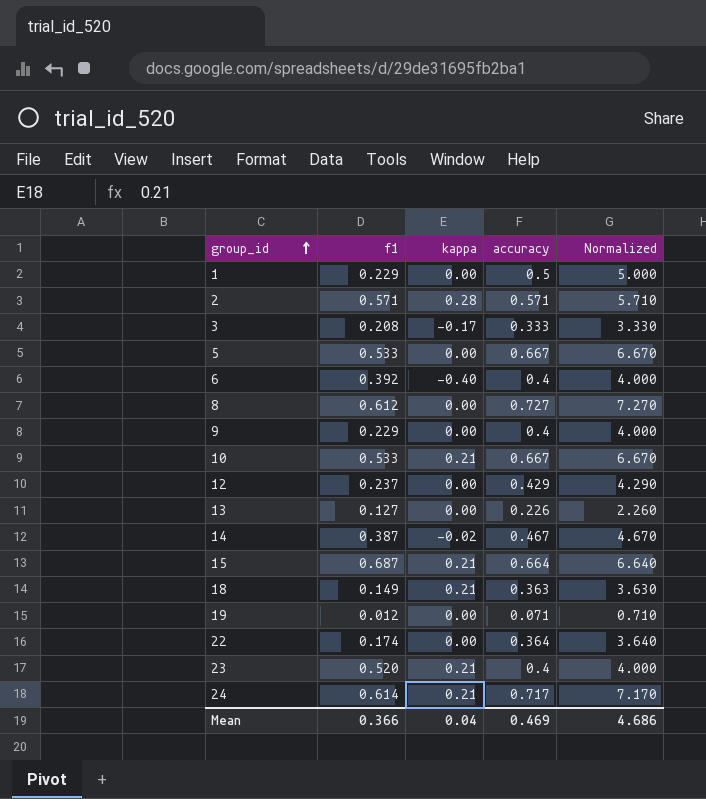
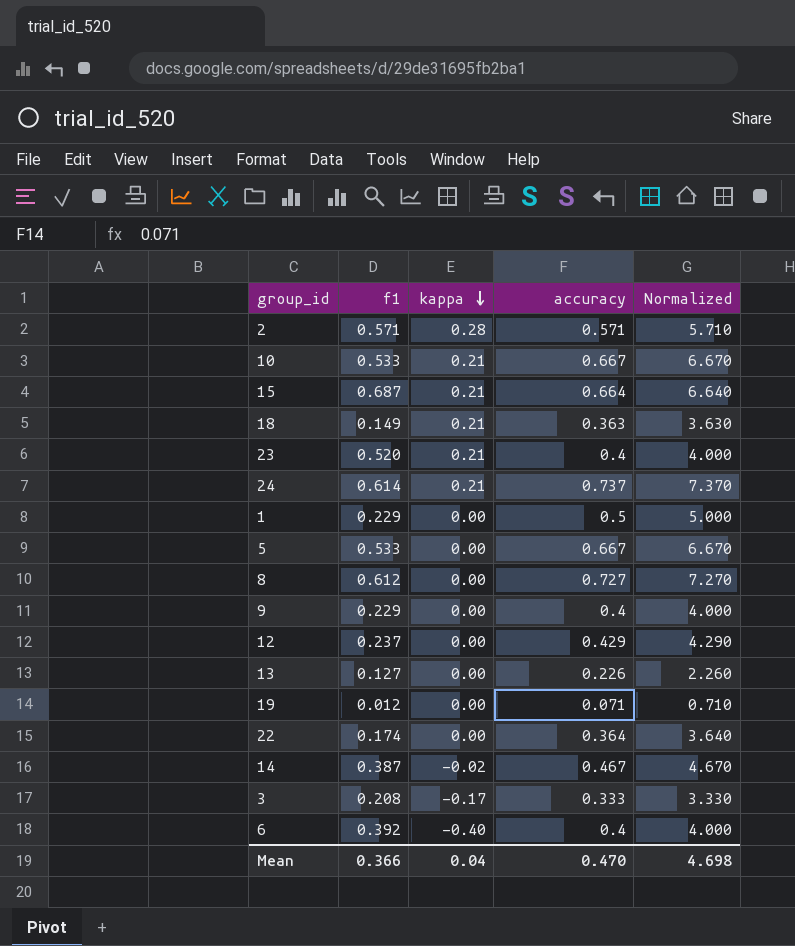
row order: group_id ascending -> kappa descending
24 | accuracy: 0.717 -> 0.737
24 | Normalized: 7.170 -> 7.370
Mean | accuracy: 0.469 -> 0.470
Mean | Normalized: 4.686 -> 4.698

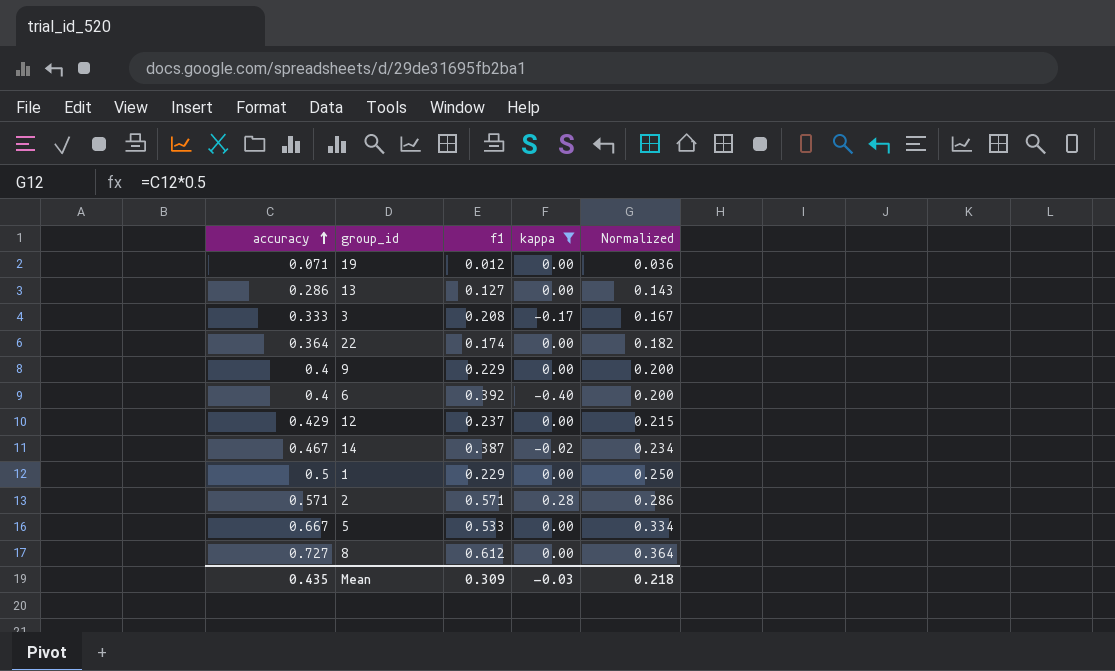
filter: none -> kappa != 0.21
row order: kappa descending -> accuracy ascending
column accuracy | position: 4 -> 1
column Normalized | formula: [accuracy] * 10 -> [accuracy] * 0.5
13 | accuracy: 0.226 -> 0.286
Mean | accuracy: 0.470 -> 0.435
Mean | f1: 0.366 -> 0.309
Mean | kappa: 0.04 -> -0.03
Mean | Normalized: 4.698 -> 0.218

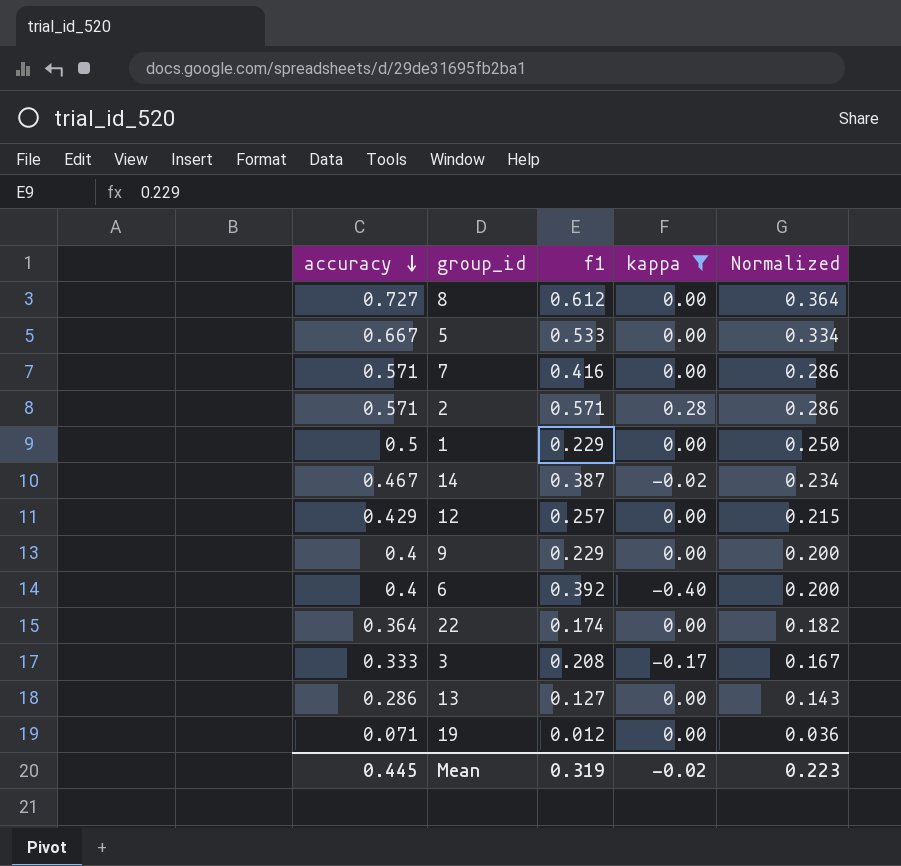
row order: accuracy ascending -> accuracy descending
row 7: none -> 0.571 | 0.416 | 0.00 | 0.286
12 | f1: 0.237 -> 0.257
Mean | accuracy: 0.435 -> 0.445
Mean | f1: 0.309 -> 0.319
Mean | kappa: -0.03 -> -0.02
Mean | Normalized: 0.218 -> 0.223

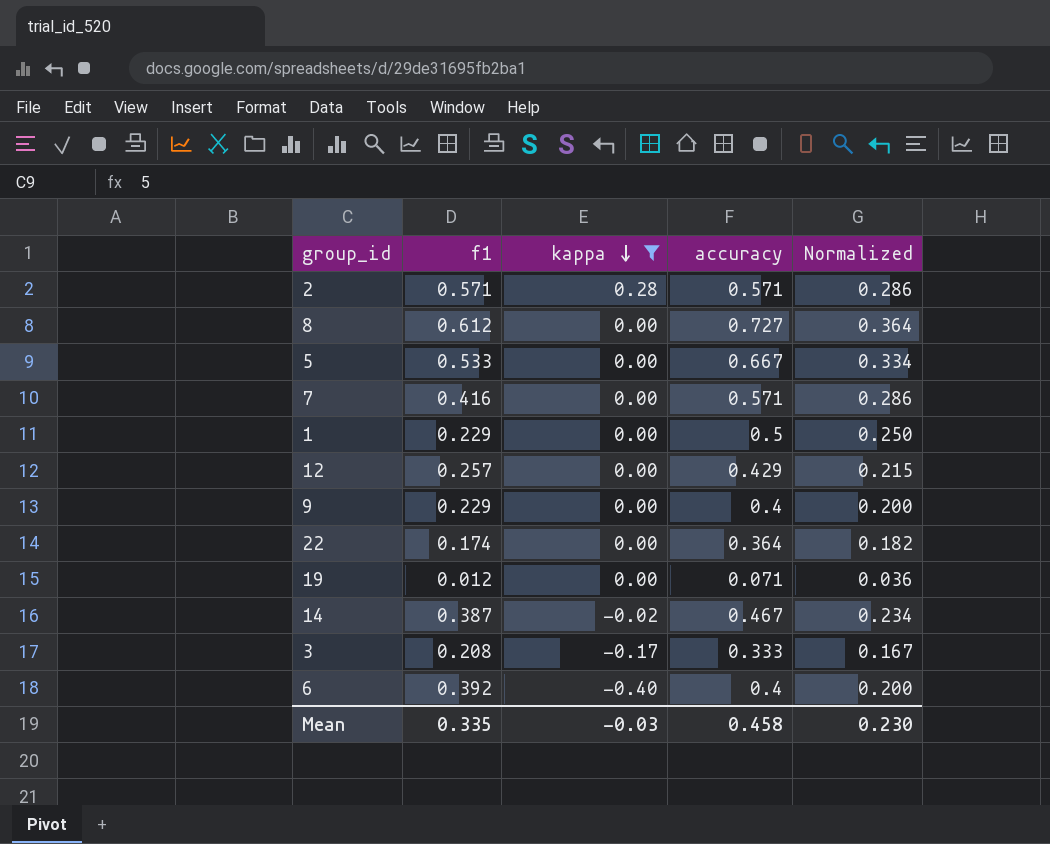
row order: accuracy descending -> kappa descending
column accuracy | position: 1 -> 4
row 13: 0.286 | 0.127 | 0.00 | 0.143 -> none
Mean | f1: 0.319 -> 0.335
Mean | kappa: -0.02 -> -0.03
Mean | accuracy: 0.445 -> 0.458
Mean | Normalized: 0.223 -> 0.230

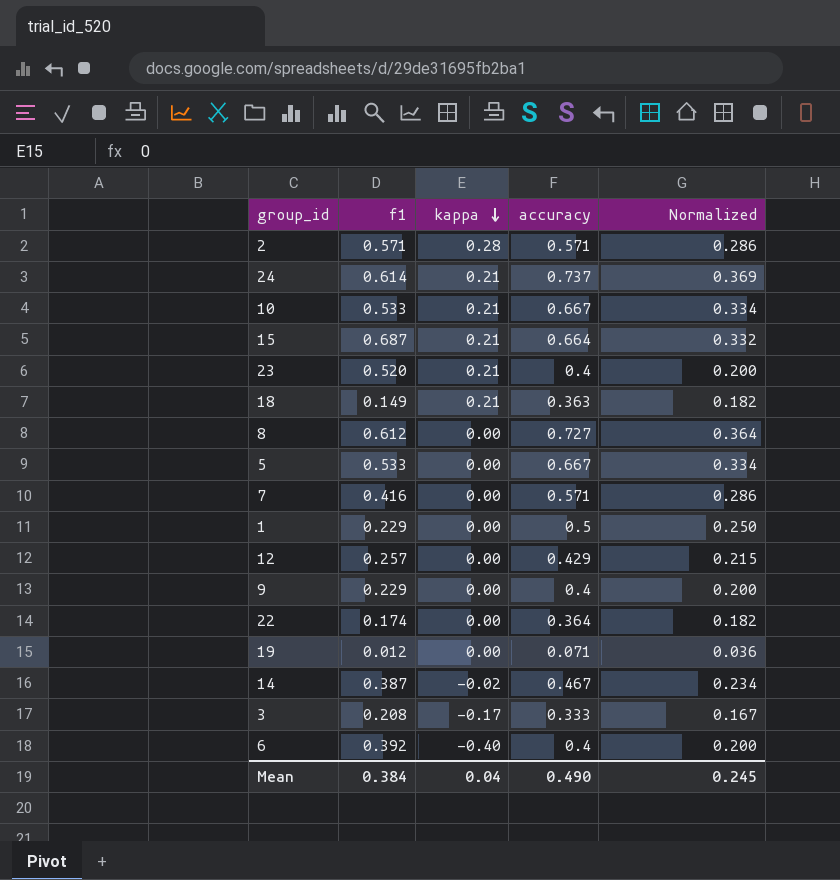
filter: kappa != 0.21 -> none
Mean | f1: 0.335 -> 0.384
Mean | kappa: -0.03 -> 0.04
Mean | accuracy: 0.458 -> 0.490
Mean | Normalized: 0.230 -> 0.245

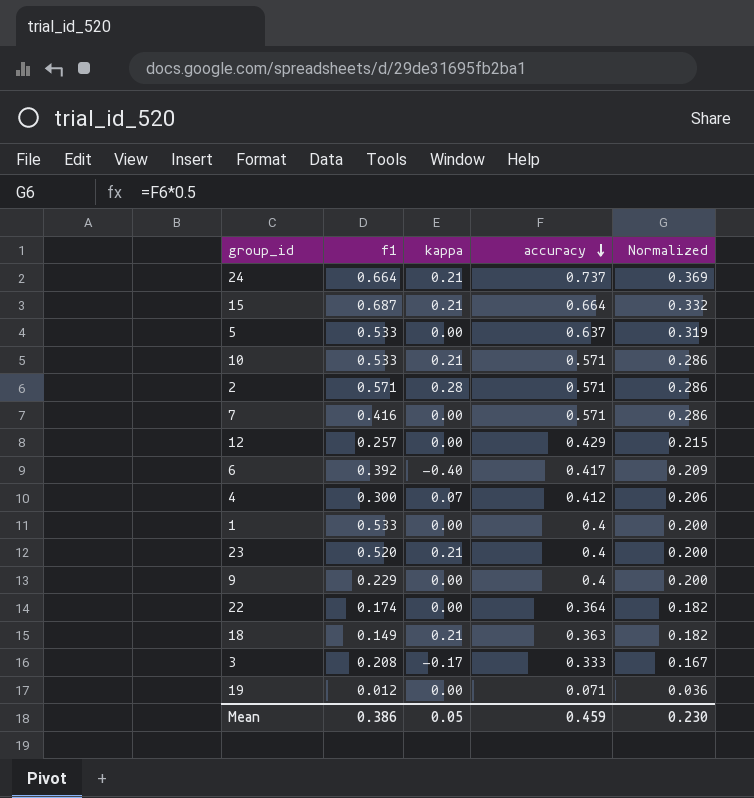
row order: kappa descending -> accuracy descending
row 8: 0.612 | 0.00 | 0.727 | 0.364 -> none
row 14: 0.387 | -0.02 | 0.467 | 0.234 -> none
24 | f1: 0.614 -> 0.664
5 | accuracy: 0.667 -> 0.637
5 | Normalized: 0.334 -> 0.319
10 | accuracy: 0.667 -> 0.571
10 | Normalized: 0.334 -> 0.286
6 | accuracy: 0.4 -> 0.417
6 | Normalized: 0.200 -> 0.209
row 4: none -> 0.300 | 0.07 | 0.412 | 0.206
1 | f1: 0.229 -> 0.533
1 | accuracy: 0.5 -> 0.4
1 | Normalized: 0.250 -> 0.200
Mean | f1: 0.384 -> 0.386
Mean | kappa: 0.04 -> 0.05
Mean | accuracy: 0.490 -> 0.459
Mean | Normalized: 0.245 -> 0.230

